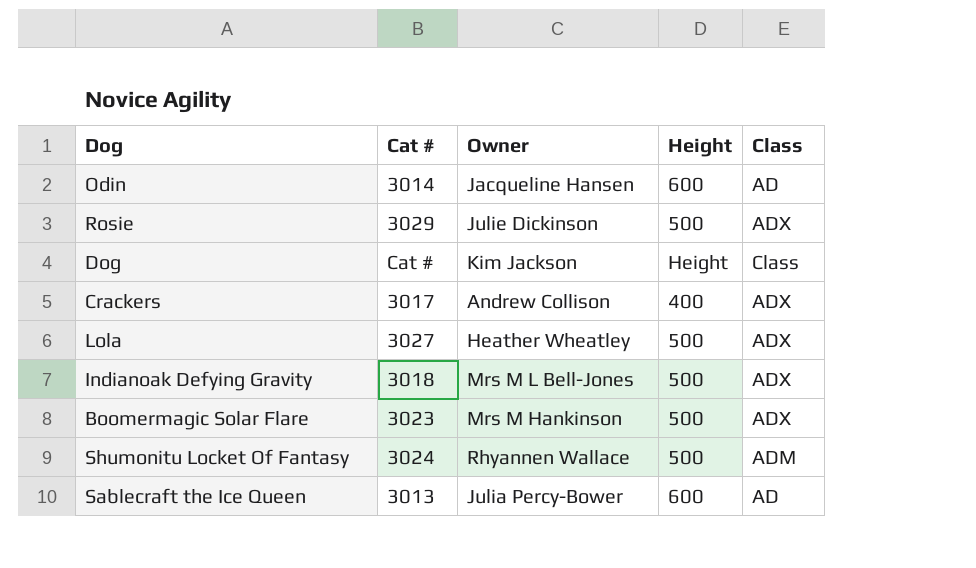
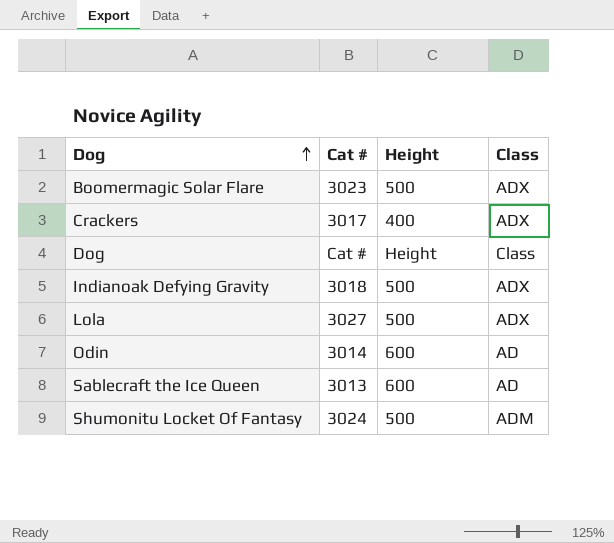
row order: none -> Dog ascending
column Owner | position: 3 -> none
row Rosie: 3029 | Julie Dickinson | 500 | ADX -> none

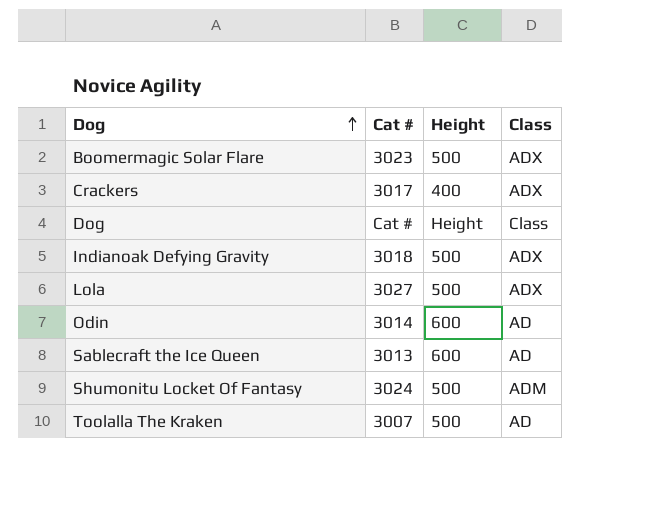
row Toolalla The Kraken: none -> 3007 | 500 | AD

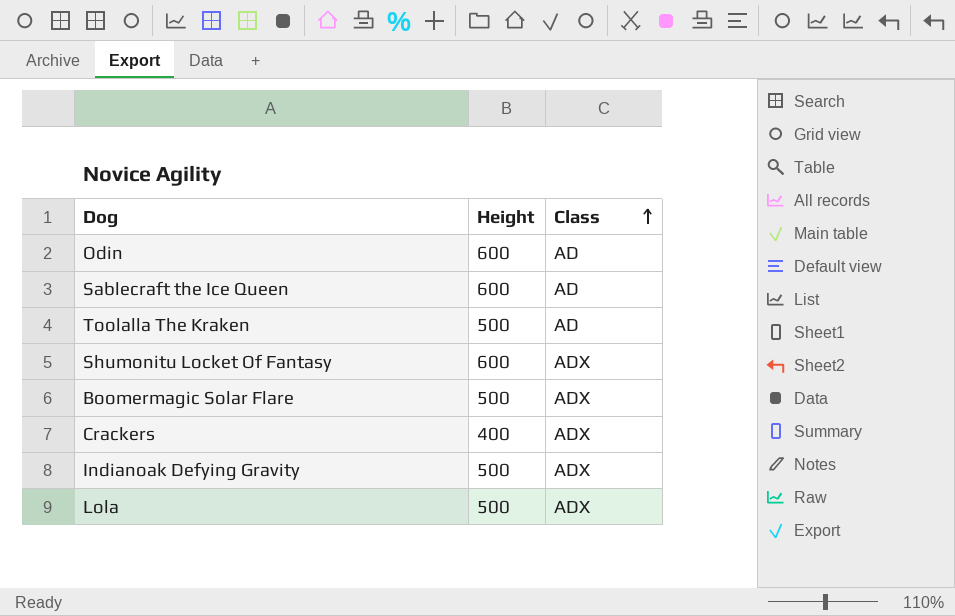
row order: Dog ascending -> Class ascending
column Cat # | position: 2 -> none
row Dog: Cat # | Height | Class -> none
Shumonitu Locket Of Fantasy | Height: 500 -> 600
Shumonitu Locket Of Fantasy | Class: ADM -> ADX

